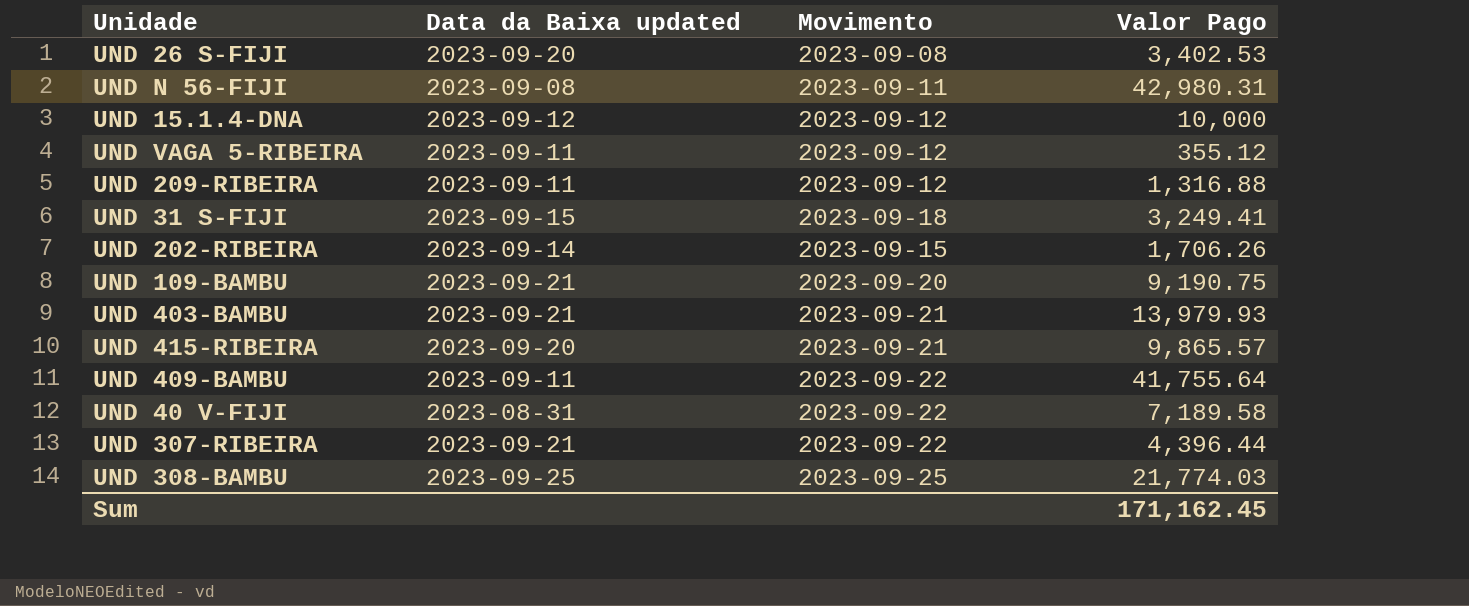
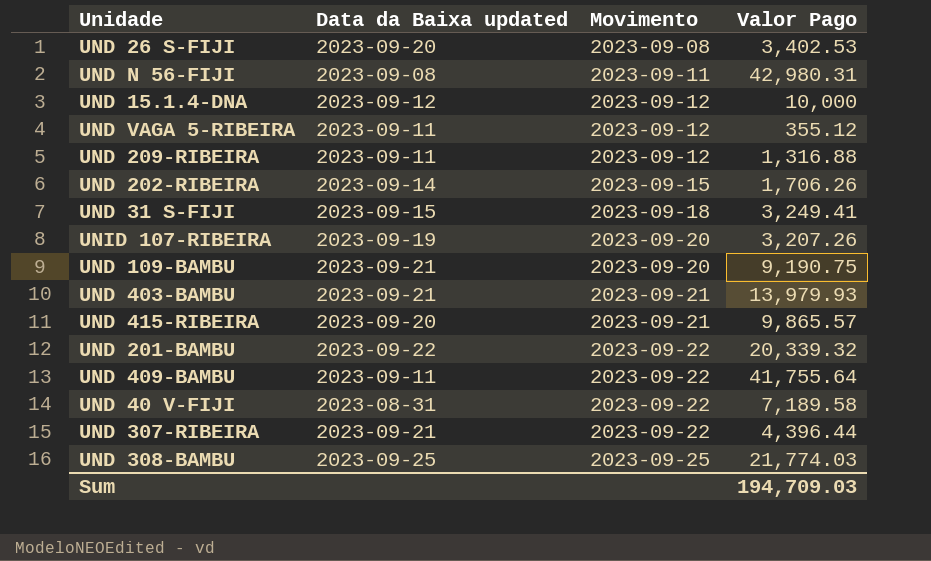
row order: none -> Movimento ascending
row UNID 107-RIBEIRA: none -> 2023-09-19 | 2023-09-20 | 3,207.26
row UND 201-BAMBU: none -> 2023-09-22 | 2023-09-22 | 20,339.32
Sum | Valor Pago: 171,162.45 -> 194,709.03

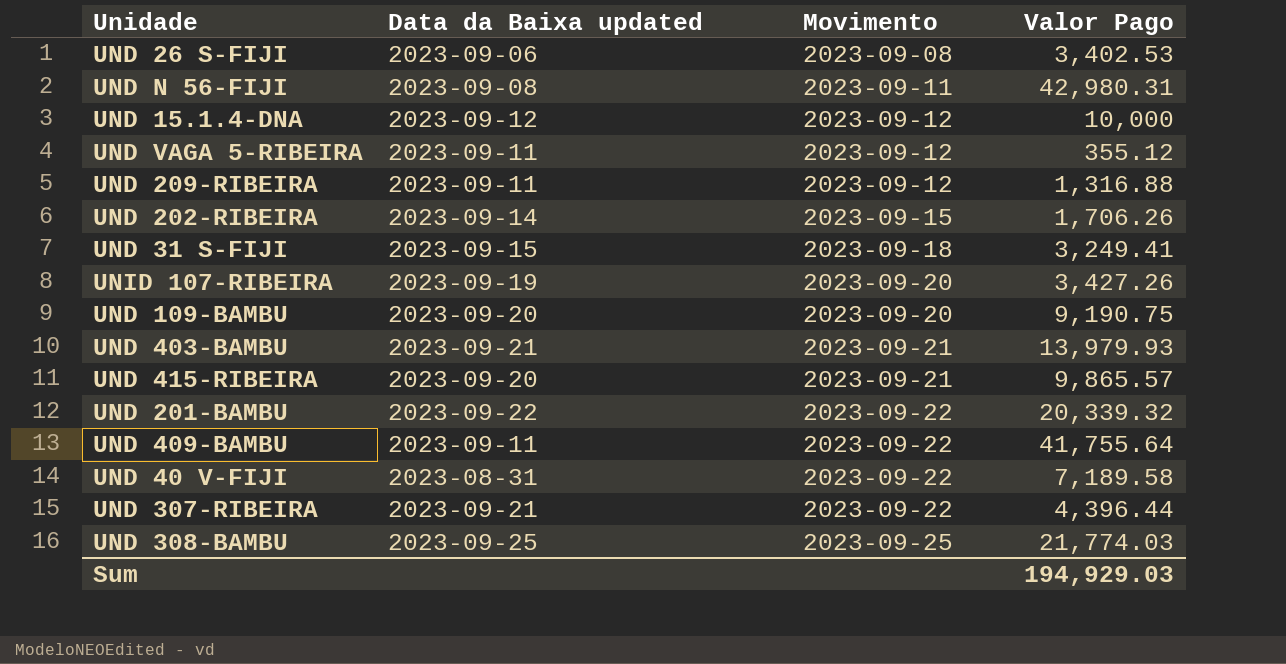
UND 26 S-FIJI | Data da Baixa updated: 2023-09-20 -> 2023-09-06
UNID 107-RIBEIRA | Valor Pago: 3,207.26 -> 3,427.26
UND 109-BAMBU | Data da Baixa updated: 2023-09-21 -> 2023-09-20
Sum | Valor Pago: 194,709.03 -> 194,929.03

